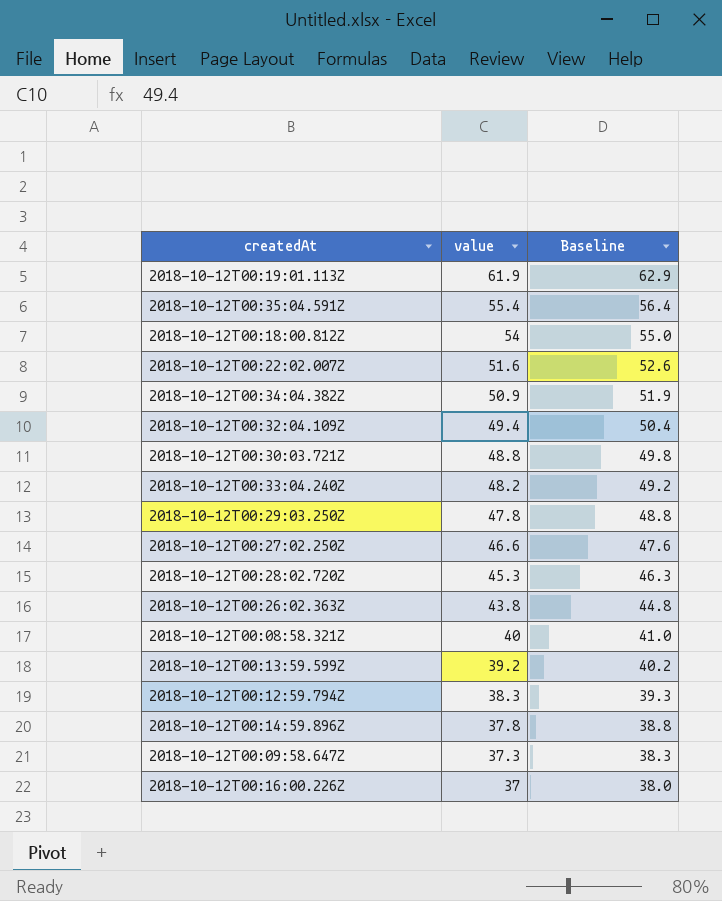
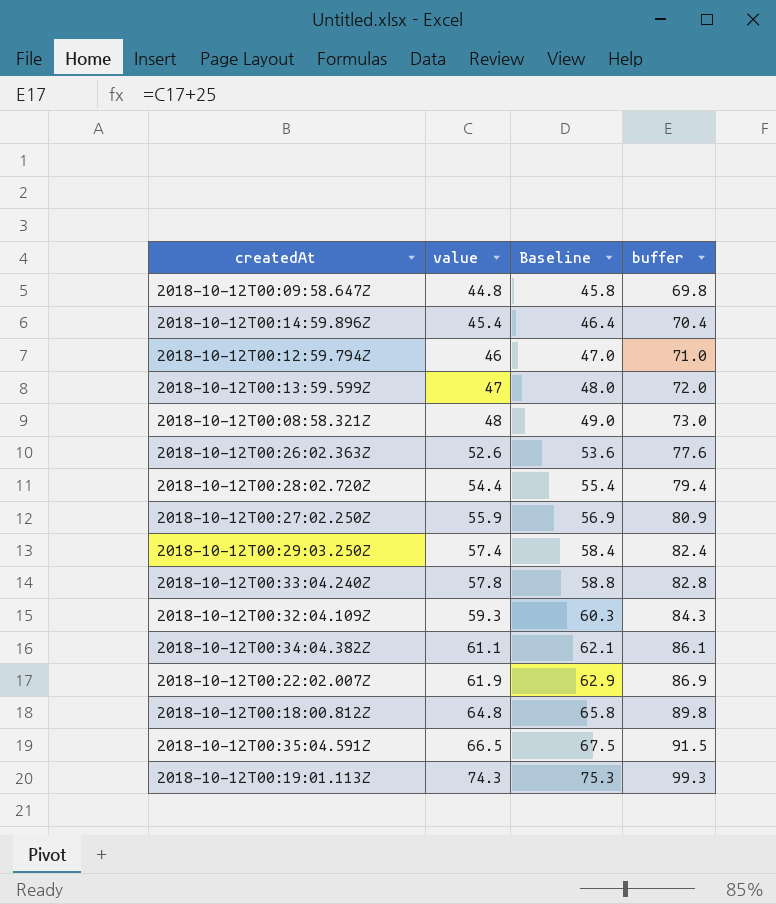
row order: value descending -> value ascending
column buffer | formula: none -> [value] + 25
row 2018-10-12T00:30:03.721Z: 48.8 | 49.8 -> none
row 2018-10-12T00:16:00.226Z: 37 | 38.0 -> none
2018-10-12T00:09:58.647Z | value: 37.3 -> 44.8
2018-10-12T00:09:58.647Z | Baseline: 38.3 -> 45.8
2018-10-12T00:14:59.896Z | value: 37.8 -> 45.4
2018-10-12T00:14:59.896Z | Baseline: 38.8 -> 46.4
2018-10-12T00:12:59.794Z | value: 38.3 -> 46
2018-10-12T00:12:59.794Z | Baseline: 39.3 -> 47.0
2018-10-12T00:13:59.599Z | value: 39.2 -> 47
2018-10-12T00:13:59.599Z | Baseline: 40.2 -> 48.0
2018-10-12T00:08:58.321Z | value: 40 -> 48
2018-10-12T00:08:58.321Z | Baseline: 41.0 -> 49.0
2018-10-12T00:26:02.363Z | value: 43.8 -> 52.6
2018-10-12T00:26:02.363Z | Baseline: 44.8 -> 53.6
2018-10-12T00:28:02.720Z | value: 45.3 -> 54.4
2018-10-12T00:28:02.720Z | Baseline: 46.3 -> 55.4
2018-10-12T00:27:02.250Z | value: 46.6 -> 55.9
2018-10-12T00:27:02.250Z | Baseline: 47.6 -> 56.9
2018-10-12T00:29:03.250Z | value: 47.8 -> 57.4
2018-10-12T00:29:03.250Z | Baseline: 48.8 -> 58.4
2018-10-12T00:33:04.240Z | value: 48.2 -> 57.8
2018-10-12T00:33:04.240Z | Baseline: 49.2 -> 58.8
2018-10-12T00:32:04.109Z | value: 49.4 -> 59.3
2018-10-12T00:32:04.109Z | Baseline: 50.4 -> 60.3
2018-10-12T00:34:04.382Z | value: 50.9 -> 61.1
2018-10-12T00:34:04.382Z | Baseline: 51.9 -> 62.1
2018-10-12T00:22:02.007Z | value: 51.6 -> 61.9
2018-10-12T00:22:02.007Z | Baseline: 52.6 -> 62.9
2018-10-12T00:18:00.812Z | value: 54 -> 64.8
2018-10-12T00:18:00.812Z | Baseline: 55.0 -> 65.8
2018-10-12T00:35:04.591Z | value: 55.4 -> 66.5
2018-10-12T00:35:04.591Z | Baseline: 56.4 -> 67.5
2018-10-12T00:19:01.113Z | value: 61.9 -> 74.3
2018-10-12T00:19:01.113Z | Baseline: 62.9 -> 75.3

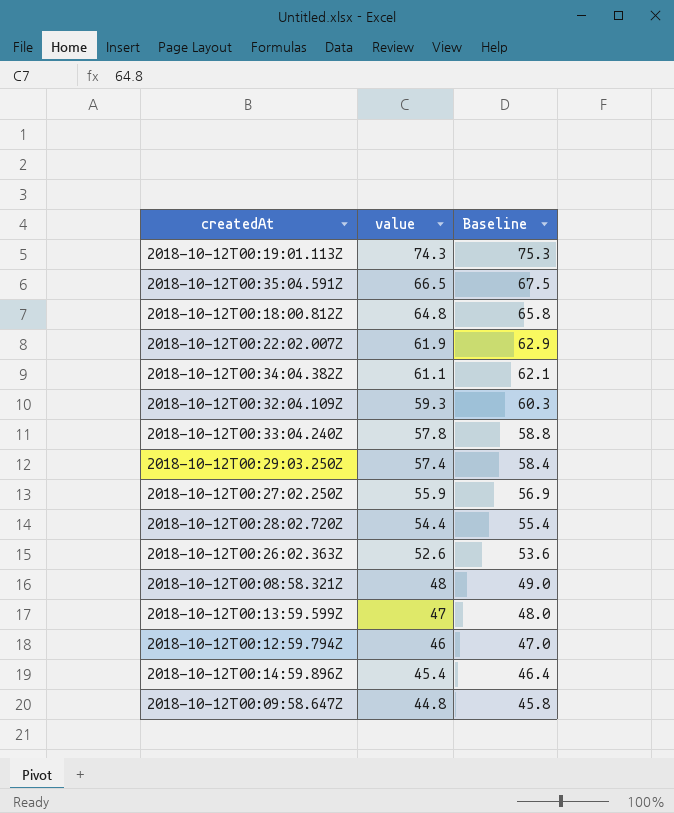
row order: value ascending -> value descending
column buffer | formula: [value] + 25 -> none

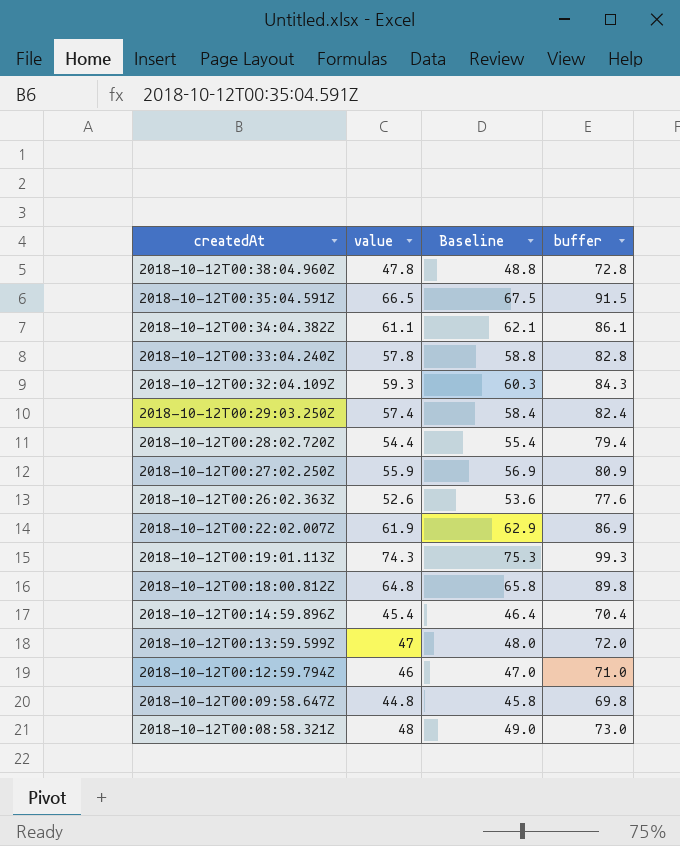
row order: value descending -> createdAt descending
column buffer | formula: none -> [value] + 25
row 2018-10-12T00:38:04.960Z: none -> 47.8 | 48.8 | 72.8

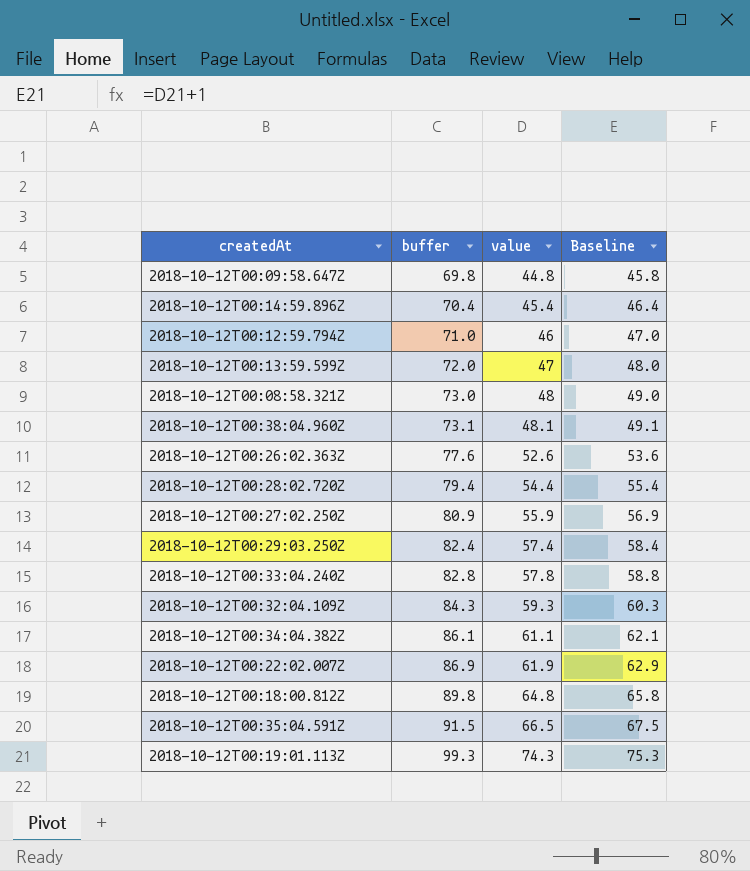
row order: createdAt descending -> buffer ascending
column buffer | position: 4 -> 2
2018-10-12T00:38:04.960Z | buffer: 72.8 -> 73.1
2018-10-12T00:38:04.960Z | value: 47.8 -> 48.1
2018-10-12T00:38:04.960Z | Baseline: 48.8 -> 49.1

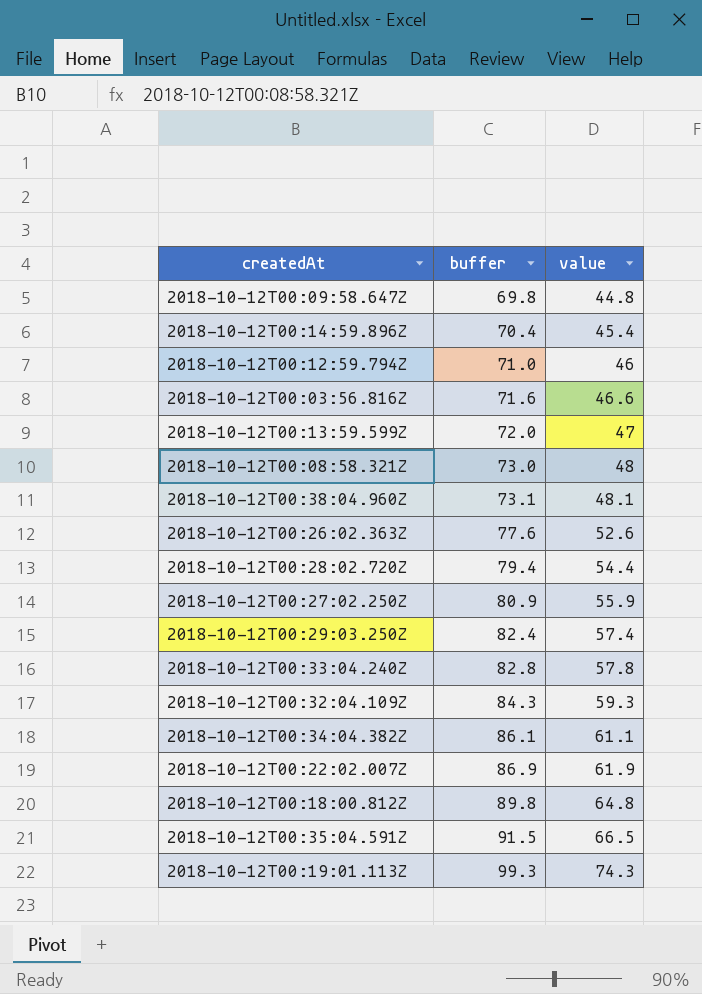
column Baseline | formula: [value] + 1 -> none
row 2018-10-12T00:03:56.816Z: none -> 71.6 | 46.6

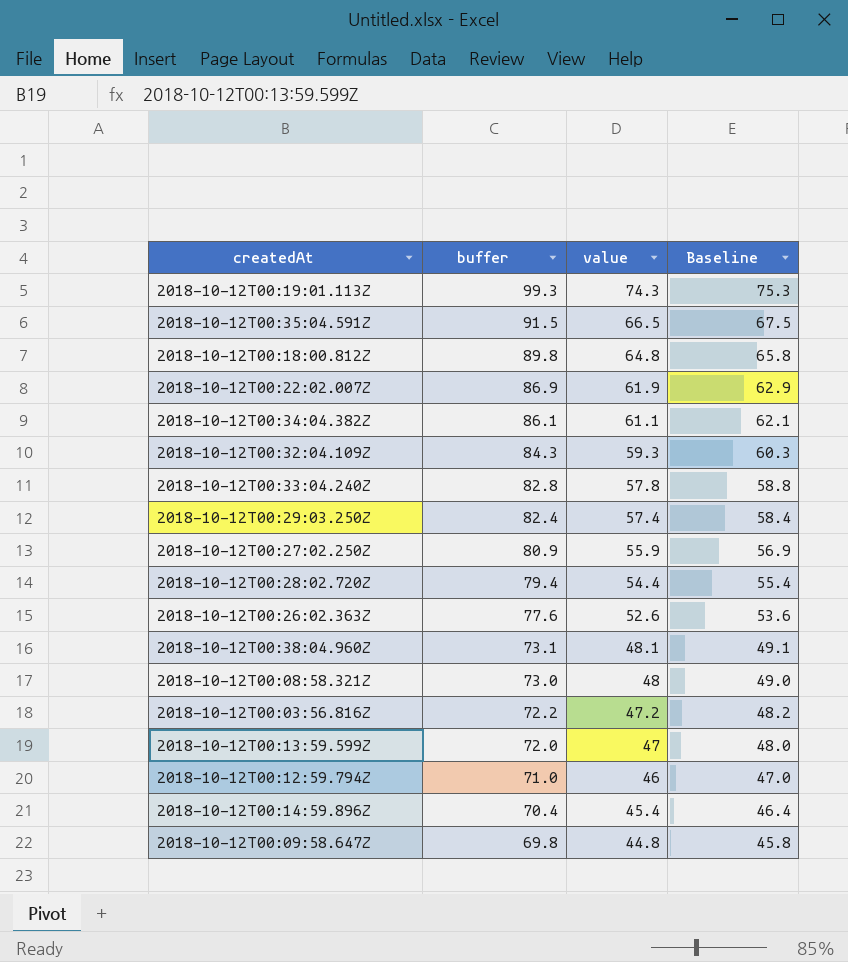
row order: buffer ascending -> buffer descending
column Baseline | formula: none -> [value] + 1
2018-10-12T00:03:56.816Z | buffer: 71.6 -> 72.2
2018-10-12T00:03:56.816Z | value: 46.6 -> 47.2

